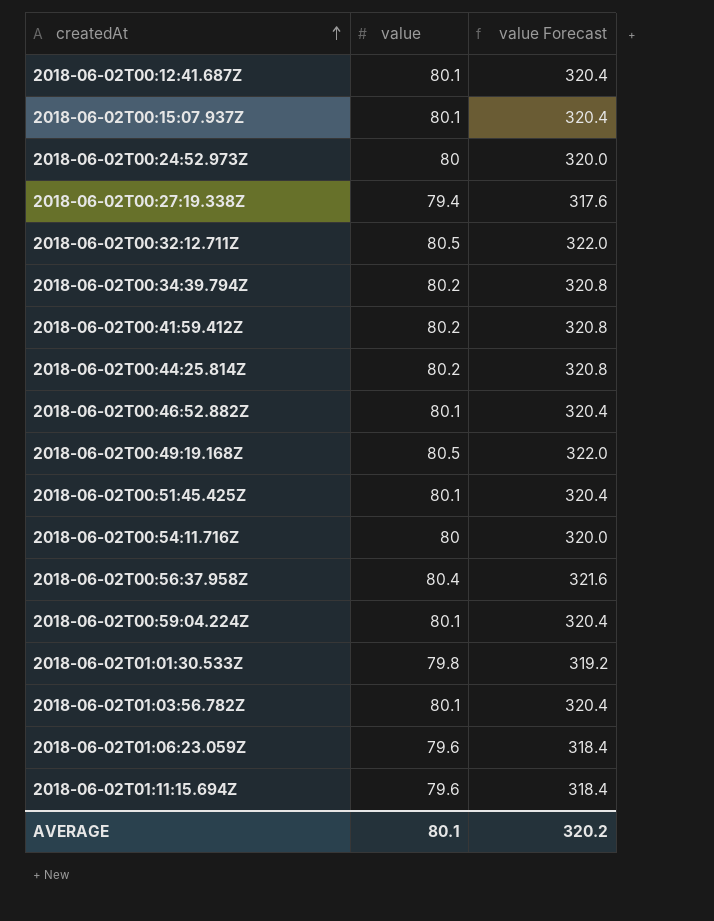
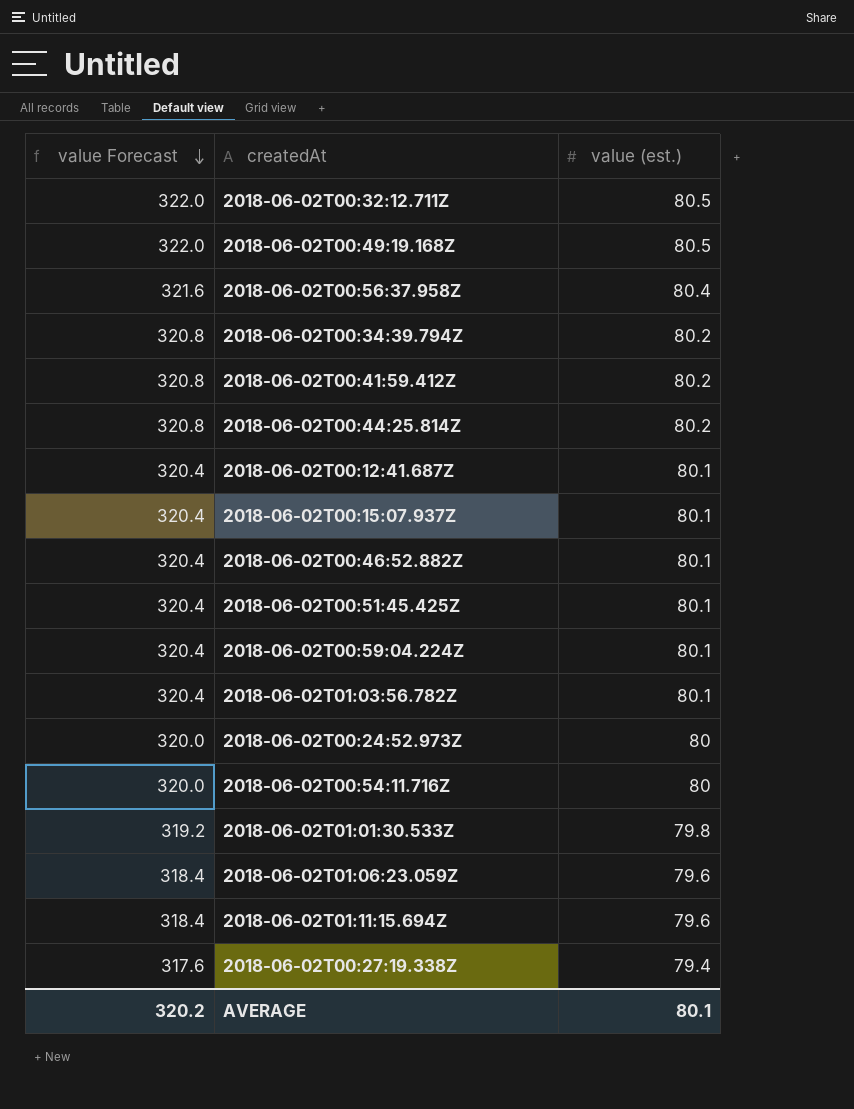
row order: createdAt ascending -> value Forecast descending
column value Forecast | position: 3 -> 1
column name: value -> value (est.)

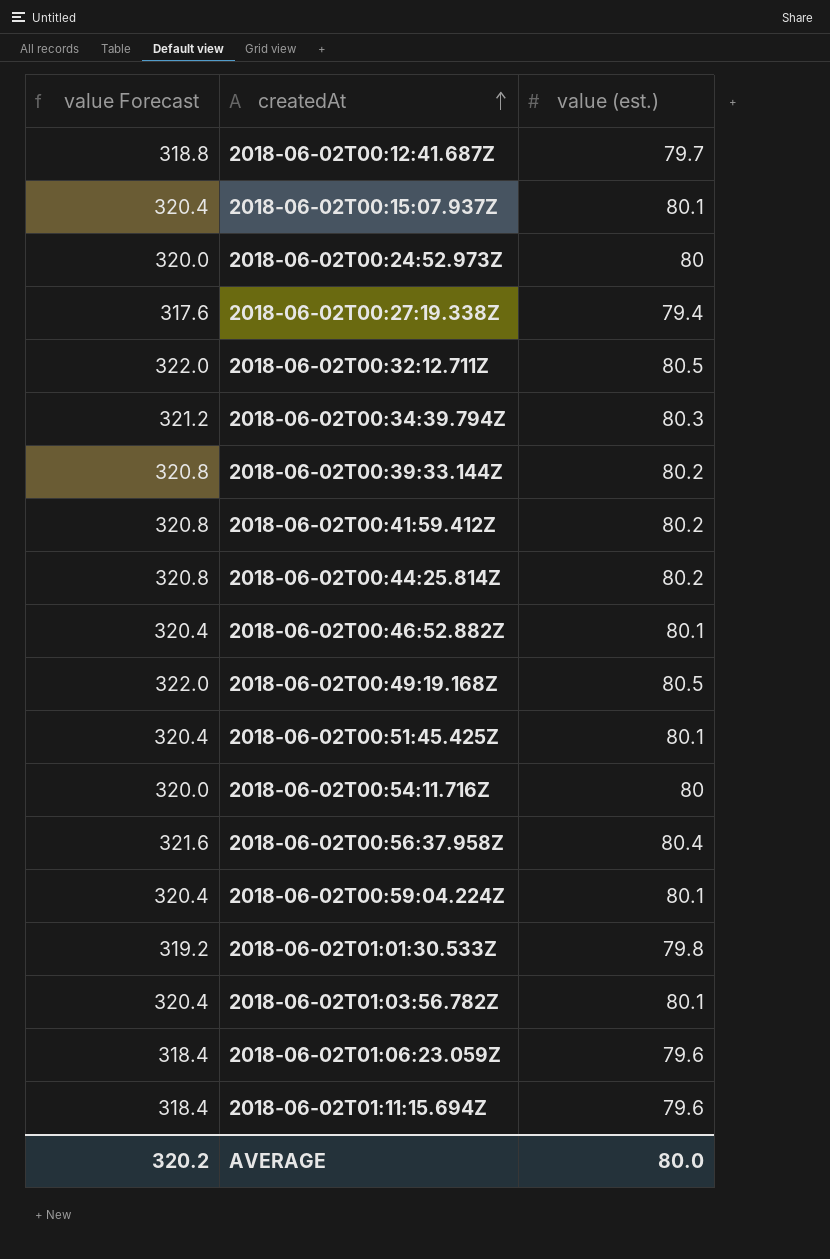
row order: value Forecast descending -> createdAt ascending
2018-06-02T00:12:41.687Z | value Forecast: 320.4 -> 318.8
2018-06-02T00:12:41.687Z | value (est.): 80.1 -> 79.7
2018-06-02T00:34:39.794Z | value Forecast: 320.8 -> 321.2
2018-06-02T00:34:39.794Z | value (est.): 80.2 -> 80.3
row 2018-06-02T00:39:33.144Z: none -> 320.8 | 80.2
AVERAGE | value (est.): 80.1 -> 80.0

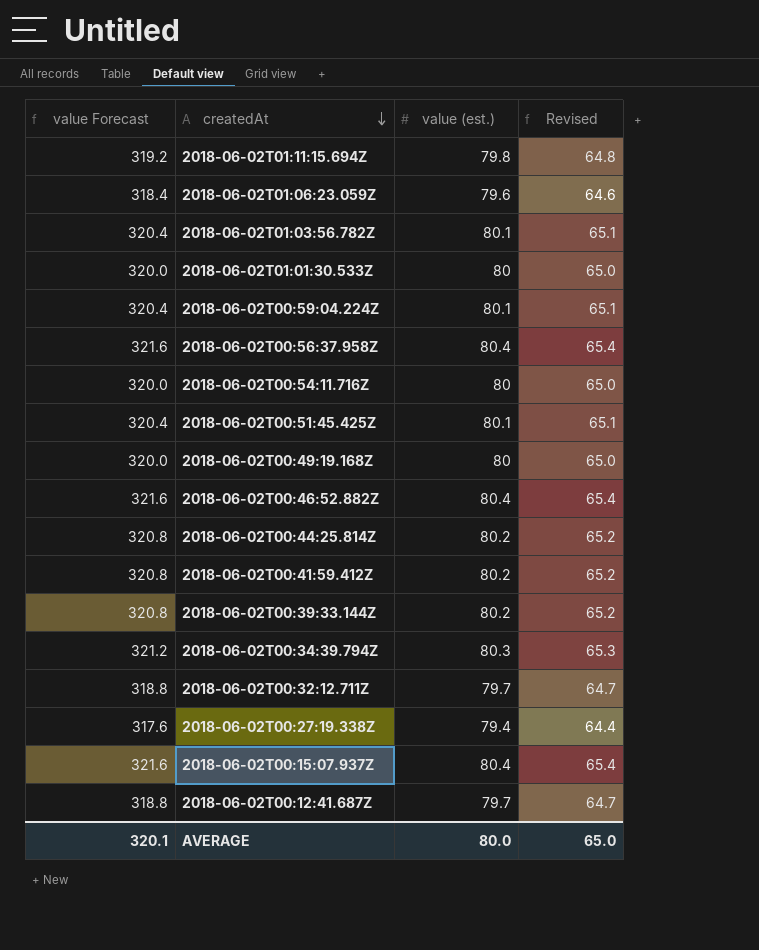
row order: createdAt ascending -> createdAt descending
column Revised | formula: none -> [value (est.)] - 15
row 2018-06-02T00:24:52.973Z: 320.0 | 80 -> none
2018-06-02T01:11:15.694Z | value Forecast: 318.4 -> 319.2
2018-06-02T01:11:15.694Z | value (est.): 79.6 -> 79.8
2018-06-02T01:01:30.533Z | value Forecast: 319.2 -> 320.0
2018-06-02T01:01:30.533Z | value (est.): 79.8 -> 80
2018-06-02T00:49:19.168Z | value Forecast: 322.0 -> 320.0
2018-06-02T00:49:19.168Z | value (est.): 80.5 -> 80
2018-06-02T00:46:52.882Z | value Forecast: 320.4 -> 321.6
2018-06-02T00:46:52.882Z | value (est.): 80.1 -> 80.4
2018-06-02T00:32:12.711Z | value Forecast: 322.0 -> 318.8
2018-06-02T00:32:12.711Z | value (est.): 80.5 -> 79.7
2018-06-02T00:15:07.937Z | value Forecast: 320.4 -> 321.6
2018-06-02T00:15:07.937Z | value (est.): 80.1 -> 80.4
AVERAGE | value Forecast: 320.2 -> 320.1

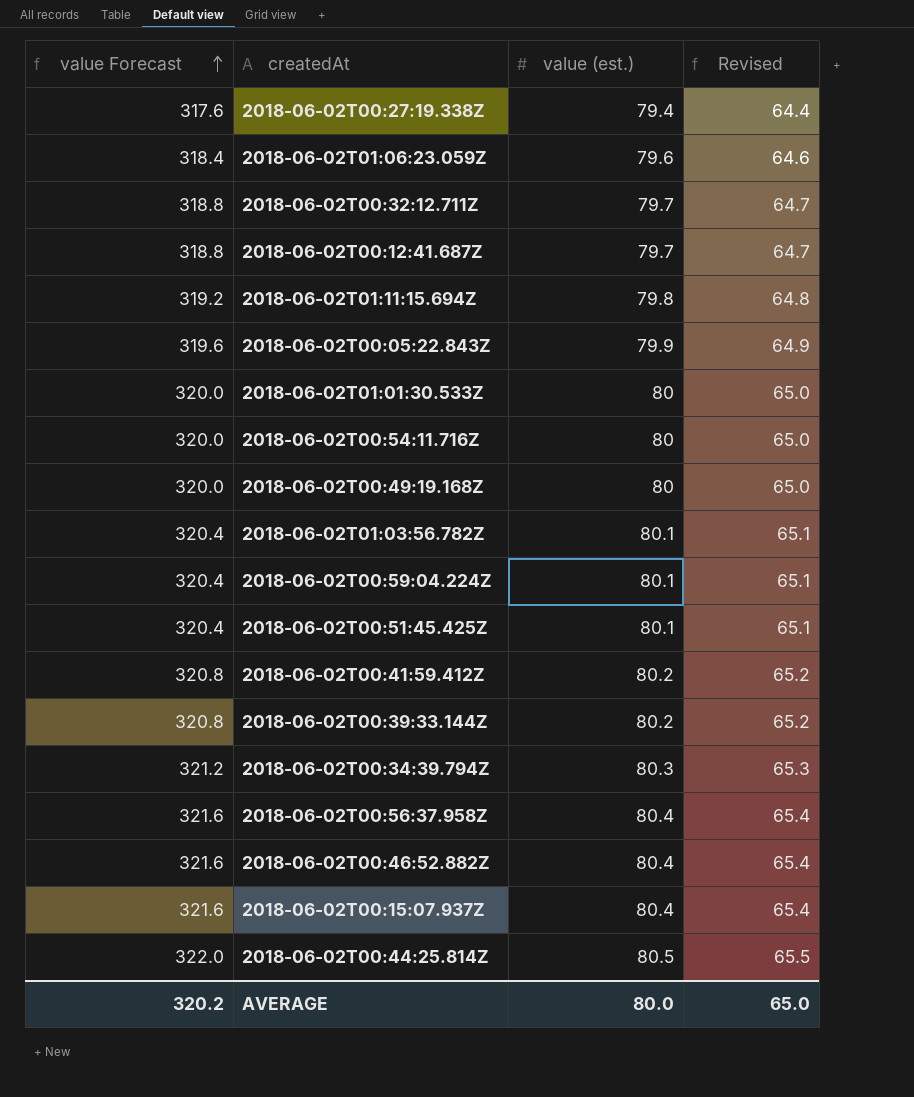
row order: createdAt descending -> value Forecast ascending
row 2018-06-02T00:05:22.843Z: none -> 319.6 | 79.9 | 64.9
2018-06-02T00:44:25.814Z | value Forecast: 320.8 -> 322.0
2018-06-02T00:44:25.814Z | value (est.): 80.2 -> 80.5
2018-06-02T00:44:25.814Z | Revised: 65.2 -> 65.5
AVERAGE | value Forecast: 320.1 -> 320.2

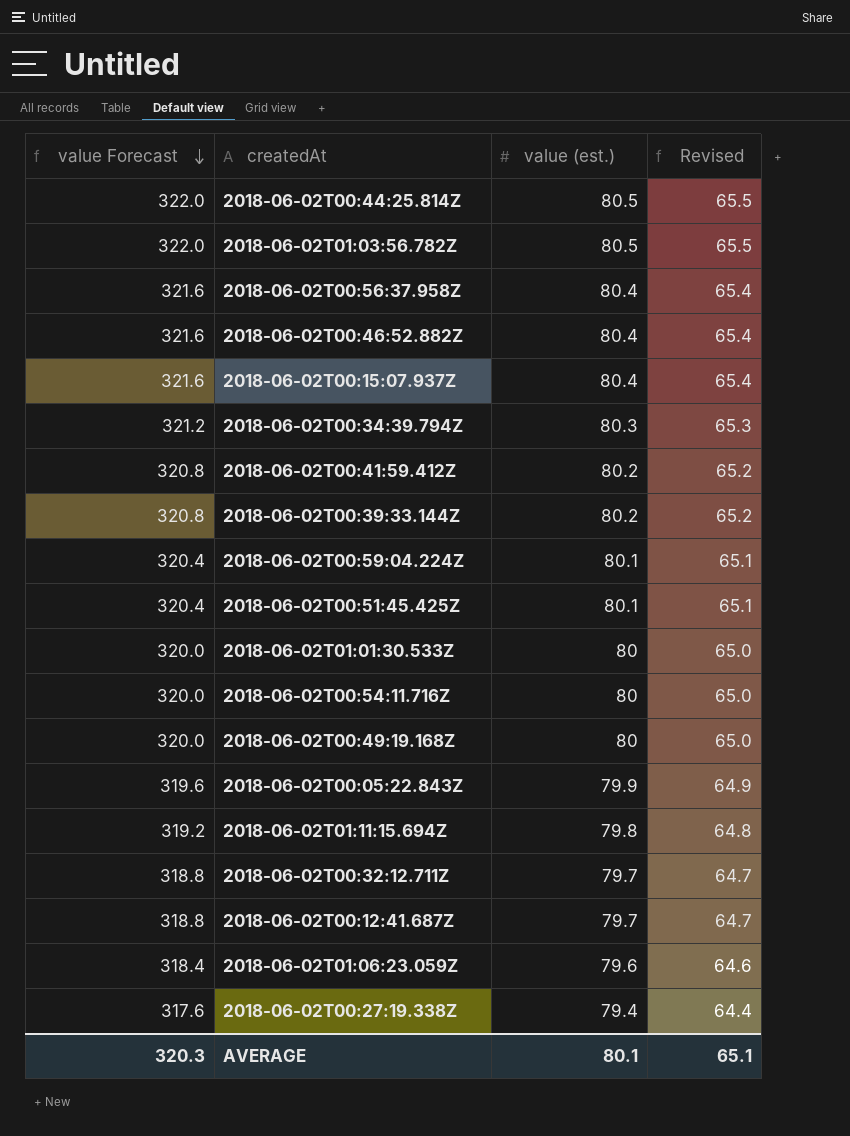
row order: value Forecast ascending -> value Forecast descending
2018-06-02T01:03:56.782Z | value Forecast: 320.4 -> 322.0
2018-06-02T01:03:56.782Z | value (est.): 80.1 -> 80.5
2018-06-02T01:03:56.782Z | Revised: 65.1 -> 65.5
AVERAGE | value Forecast: 320.2 -> 320.3
AVERAGE | value (est.): 80.0 -> 80.1
AVERAGE | Revised: 65.0 -> 65.1

